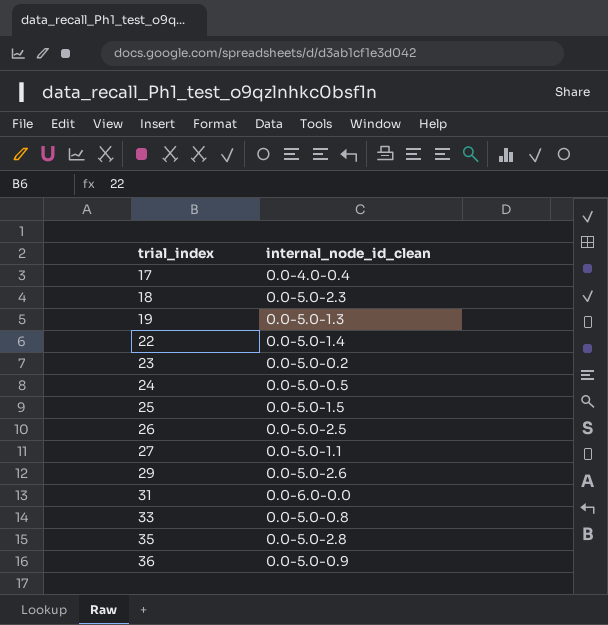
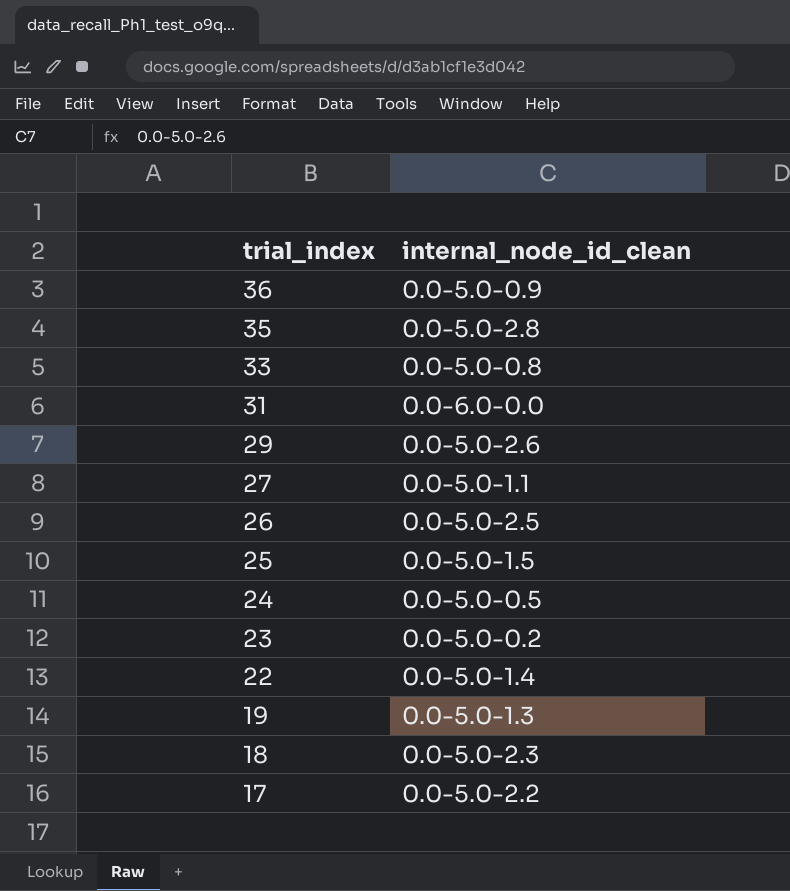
row order: trial_index ascending -> trial_index descending
17 | internal_node_id_clean: 0.0-4.0-0.4 -> 0.0-5.0-2.2

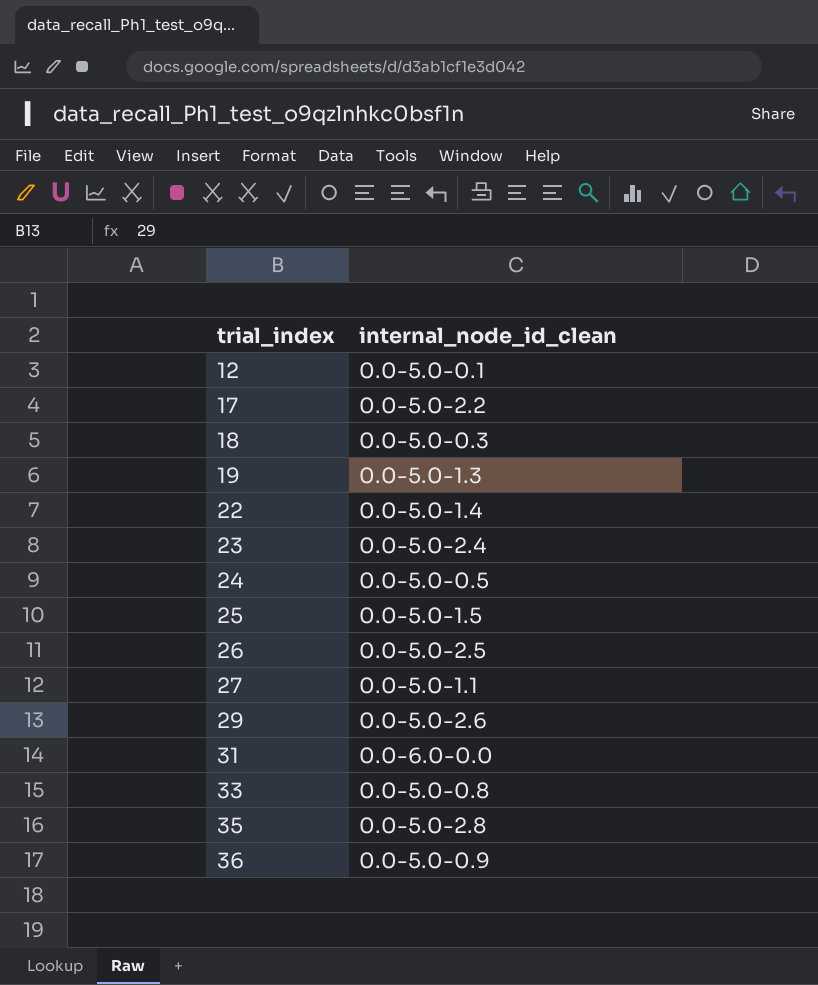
row order: trial_index descending -> trial_index ascending
row 12: none -> 0.0-5.0-0.1
18 | internal_node_id_clean: 0.0-5.0-2.3 -> 0.0-5.0-0.3
23 | internal_node_id_clean: 0.0-5.0-0.2 -> 0.0-5.0-2.4

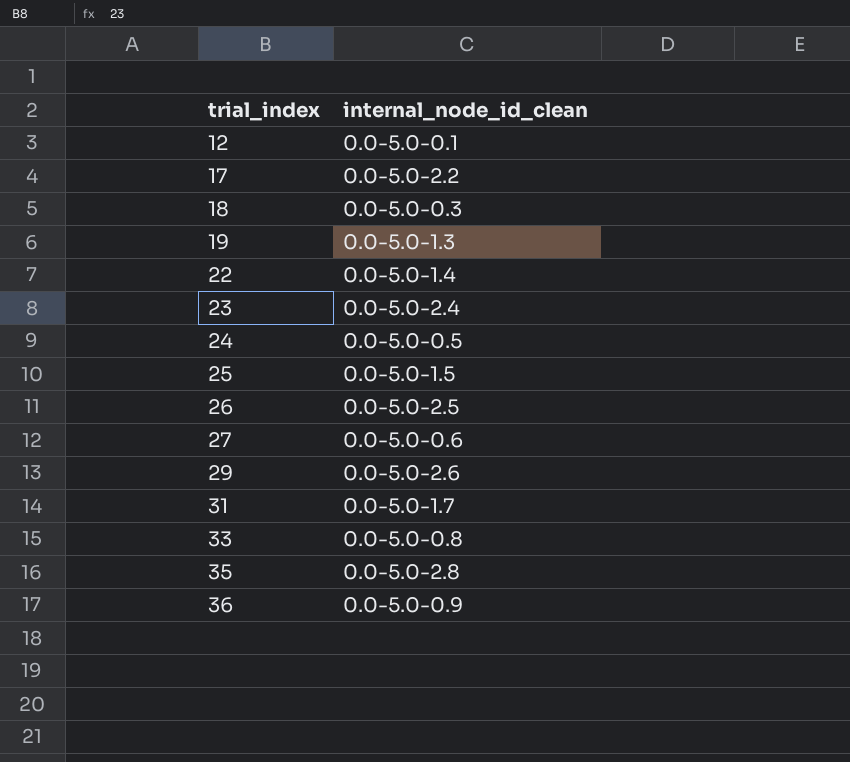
27 | internal_node_id_clean: 0.0-5.0-1.1 -> 0.0-5.0-0.6
31 | internal_node_id_clean: 0.0-6.0-0.0 -> 0.0-5.0-1.7

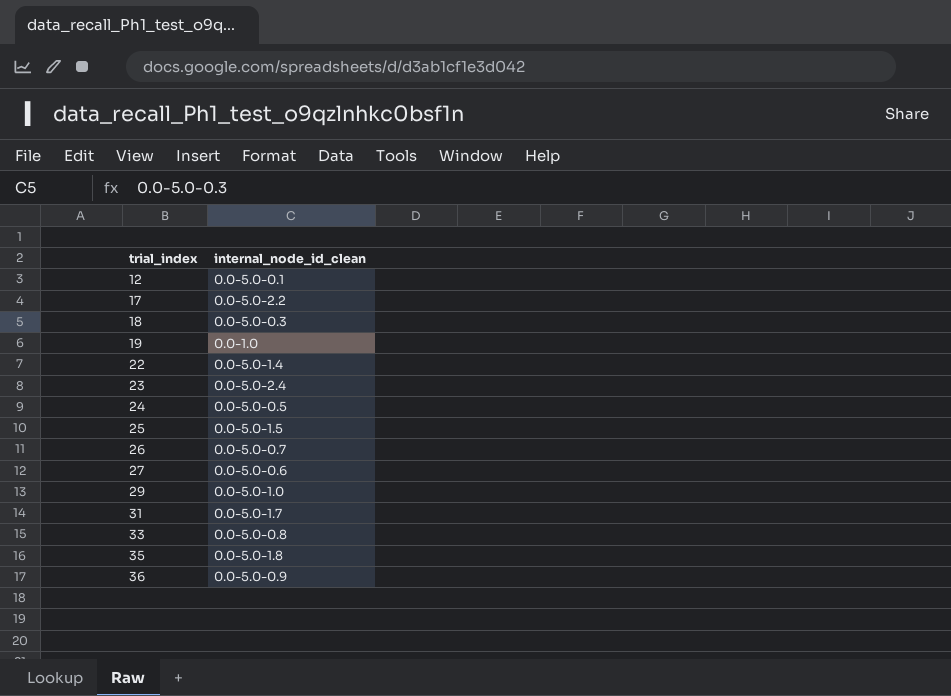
19 | internal_node_id_clean: 0.0-5.0-1.3 -> 0.0-1.0
26 | internal_node_id_clean: 0.0-5.0-2.5 -> 0.0-5.0-0.7
29 | internal_node_id_clean: 0.0-5.0-2.6 -> 0.0-5.0-1.0
35 | internal_node_id_clean: 0.0-5.0-2.8 -> 0.0-5.0-1.8

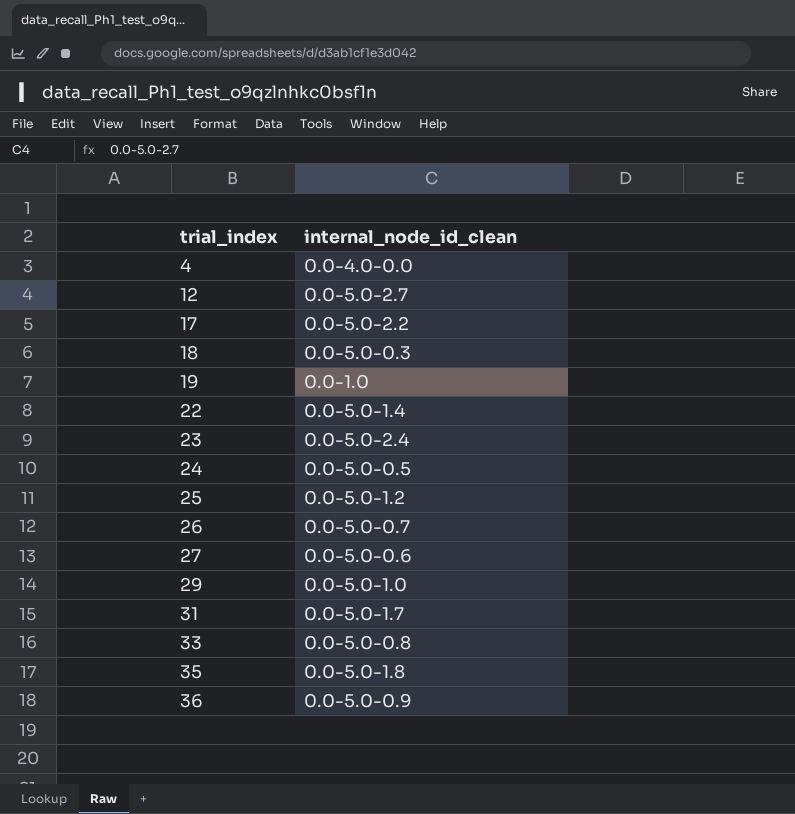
row 4: none -> 0.0-4.0-0.0
12 | internal_node_id_clean: 0.0-5.0-0.1 -> 0.0-5.0-2.7
25 | internal_node_id_clean: 0.0-5.0-1.5 -> 0.0-5.0-1.2

